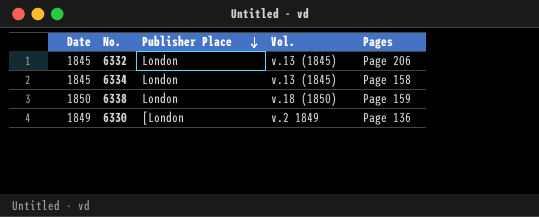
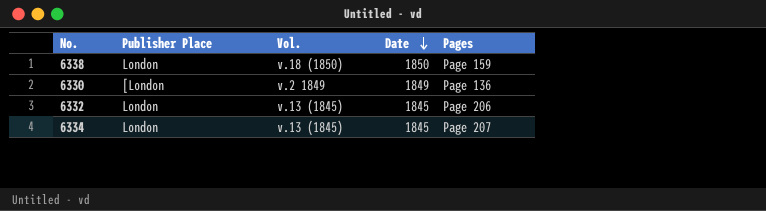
row order: Publisher Place descending -> Date descending
column Date | position: 1 -> 4
6334 | Pages: Page 158 -> Page 207

